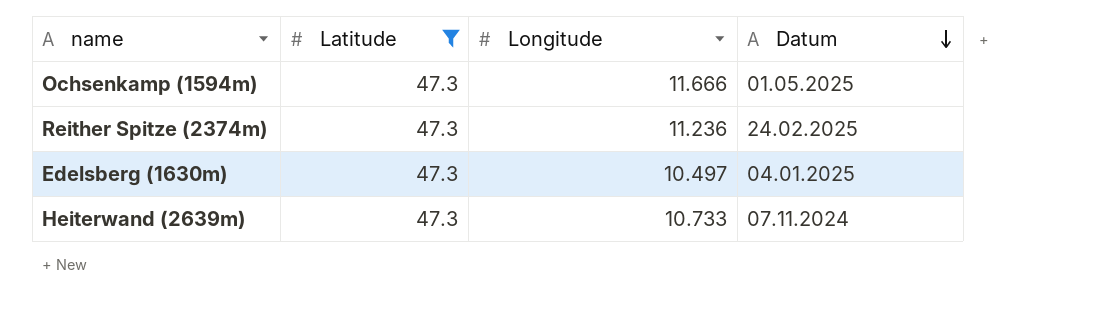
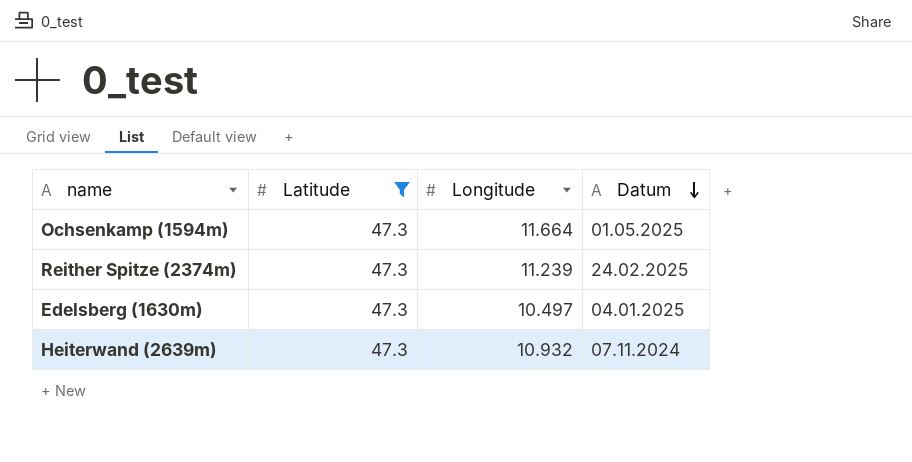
Ochsenkamp (1594m) | Longitude: 11.666 -> 11.664
Reither Spitze (2374m) | Longitude: 11.236 -> 11.239
Heiterwand (2639m) | Longitude: 10.733 -> 10.932

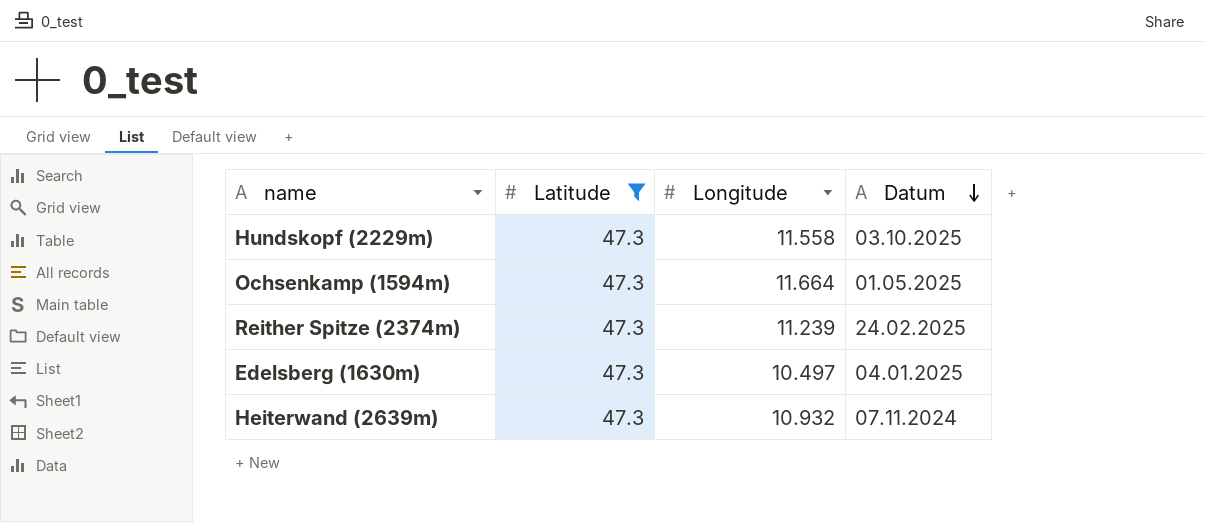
row Hundskopf (2229m): none -> 47.3 | 11.558 | 03.10.2025

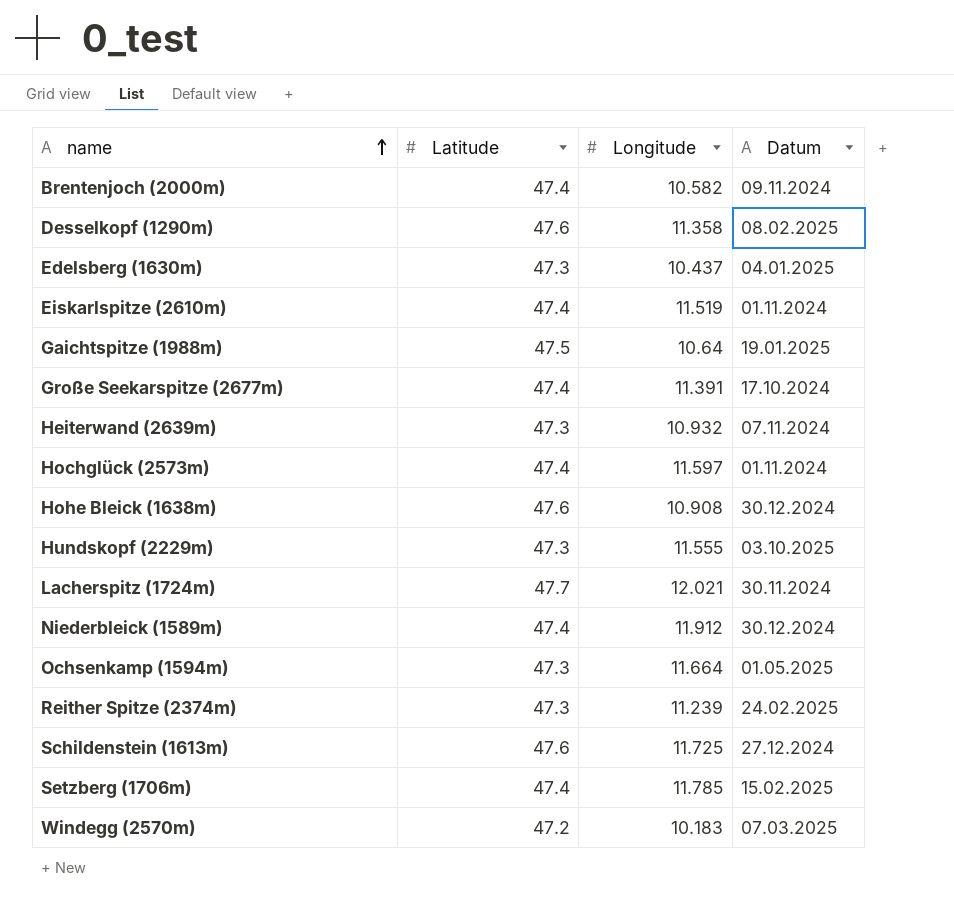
filter: Latitude = 47.3 -> none
row order: Datum descending -> name ascending
Edelsberg (1630m) | Longitude: 10.497 -> 10.437
Hundskopf (2229m) | Longitude: 11.558 -> 11.555

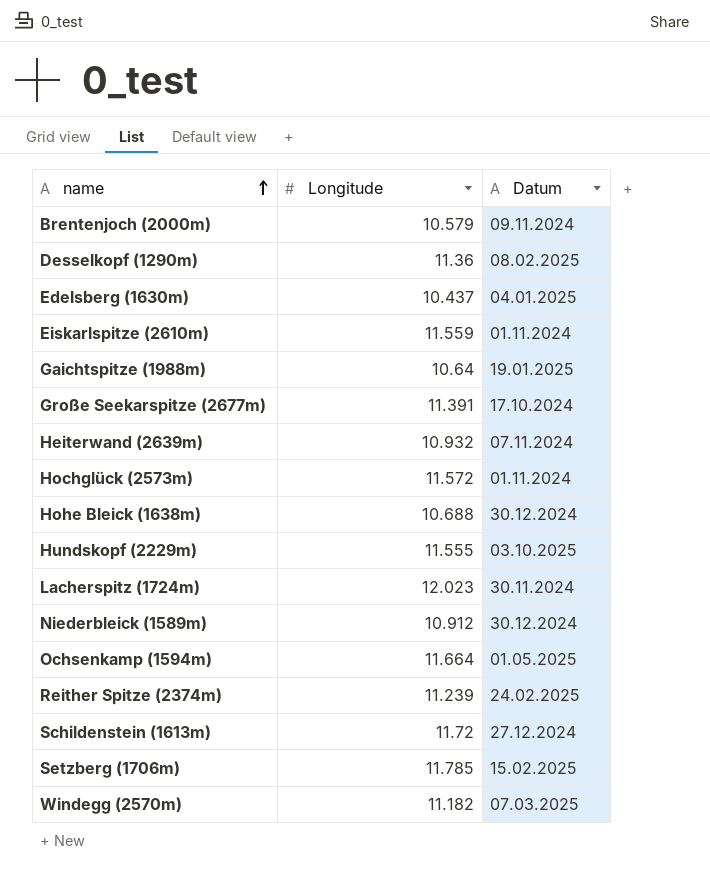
column Latitude | position: 2 -> none
Brentenjoch (2000m) | Longitude: 10.582 -> 10.579
Desselkopf (1290m) | Longitude: 11.358 -> 11.36
Eiskarlspitze (2610m) | Longitude: 11.519 -> 11.559
Hochglück (2573m) | Longitude: 11.597 -> 11.572
Hohe Bleick (1638m) | Longitude: 10.908 -> 10.688
Lacherspitz (1724m) | Longitude: 12.021 -> 12.023
Niederbleick (1589m) | Longitude: 11.912 -> 10.912
Schildenstein (1613m) | Longitude: 11.725 -> 11.72
Windegg (2570m) | Longitude: 10.183 -> 11.182

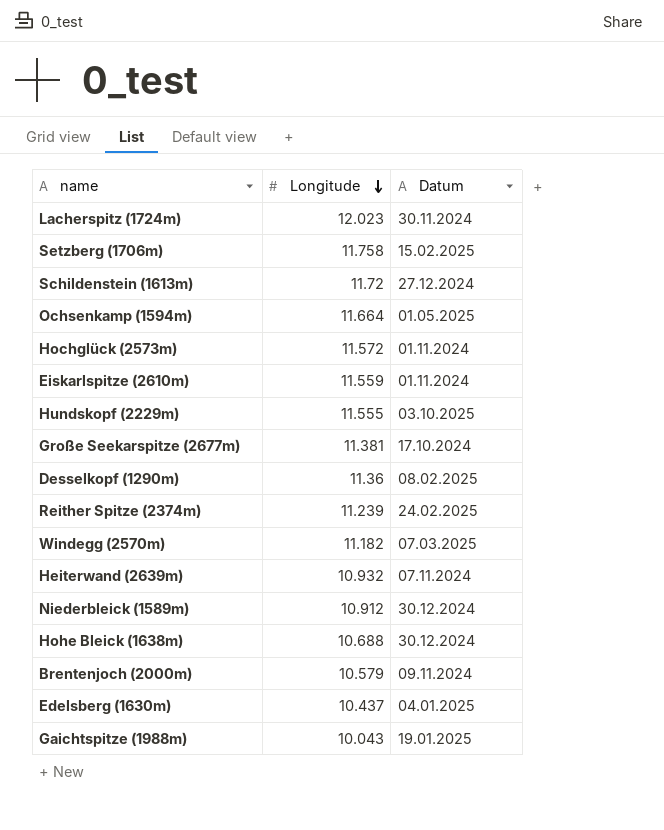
row order: name ascending -> Longitude descending
Setzberg (1706m) | Longitude: 11.785 -> 11.758
Große Seekarspitze (2677m) | Longitude: 11.391 -> 11.381
Gaichtspitze (1988m) | Longitude: 10.64 -> 10.043

